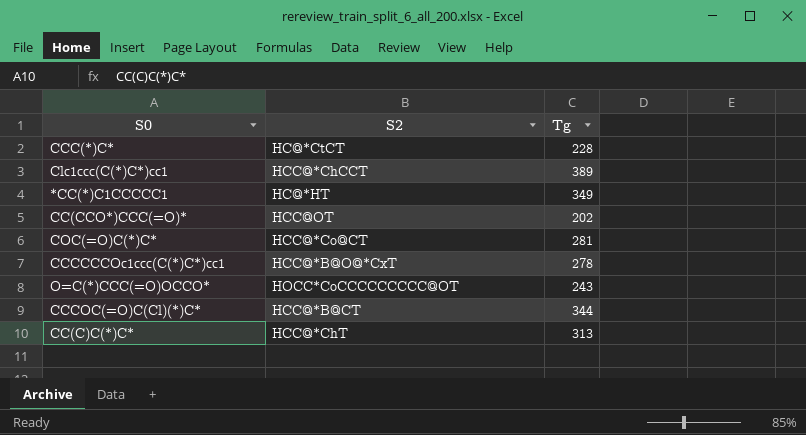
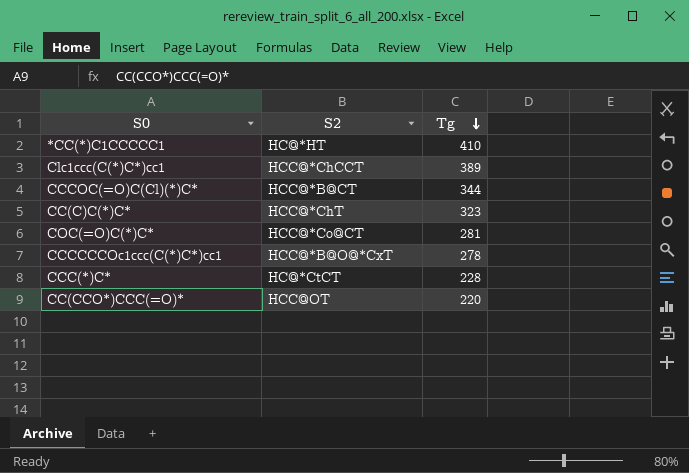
row order: none -> Tg descending
row O=C(*)CCC(=O)OCCO*: HOCC*CoCCCCCCCCC@OT | 243 -> none
*CC(*)C1CCCCC1 | Tg: 349 -> 410
CC(C)C(*)C* | Tg: 313 -> 323
CC(CCO*)CCC(=O)* | Tg: 202 -> 220

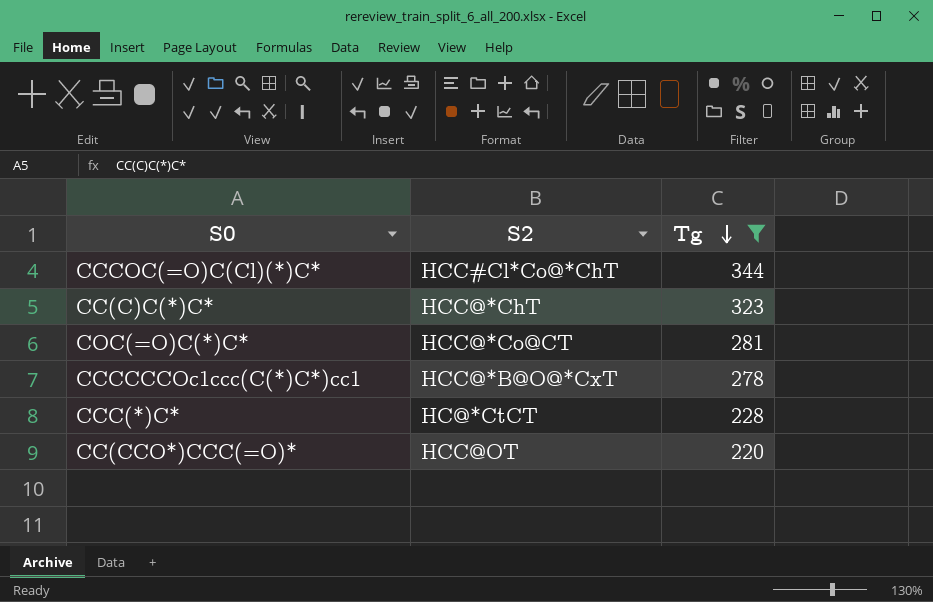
filter: none -> Tg <= 344
CCCOC(=O)C(Cl)(*)C* | S2: HCC@*B@CT -> HCC#Cl*Co@*ChT

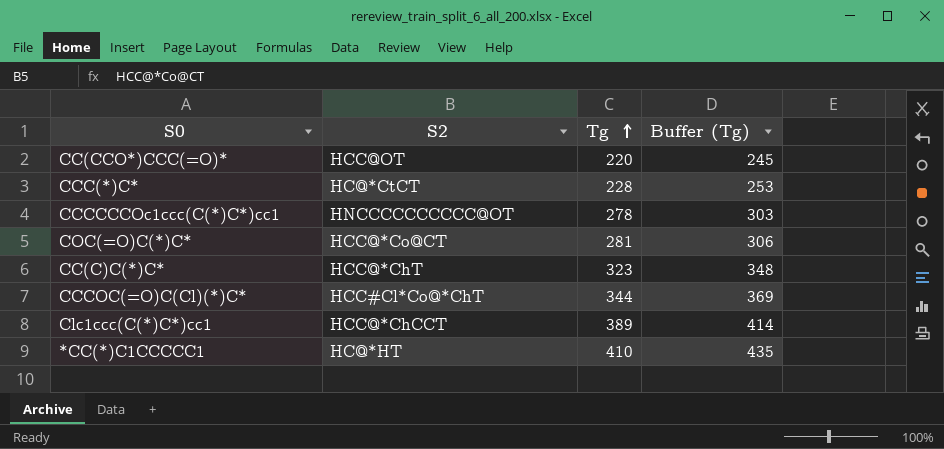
filter: Tg <= 344 -> none
row order: Tg descending -> Tg ascending
column Buffer (Tg) | formula: none -> [Tg] + 25
CCCCCCOc1ccc(C(*)C*)cc1 | S2: HCC@*B@O@*CxT -> HNCCCCCCCCCC@OT

